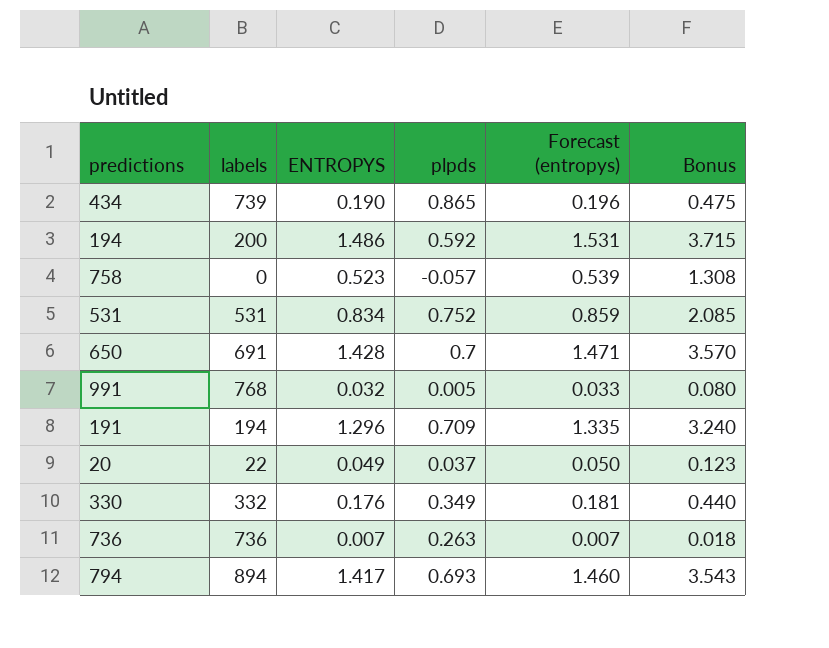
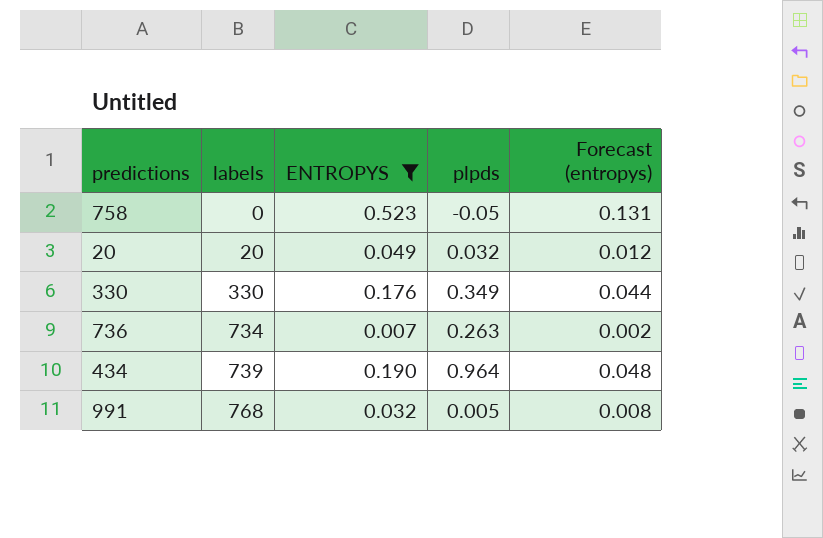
filter: none -> ENTROPYS <= 0.523
row order: none -> labels ascending
column Bonus | formula: [ENTROPYS] * 2.5 -> none
column Forecast (entropys) | formula: [ENTROPYS] * 1.03 -> [ENTROPYS] * 0.25
758 | plpds: -0.057 -> -0.05
20 | labels: 22 -> 20
20 | plpds: 0.037 -> 0.032
330 | labels: 332 -> 330
736 | labels: 736 -> 734
434 | plpds: 0.865 -> 0.964

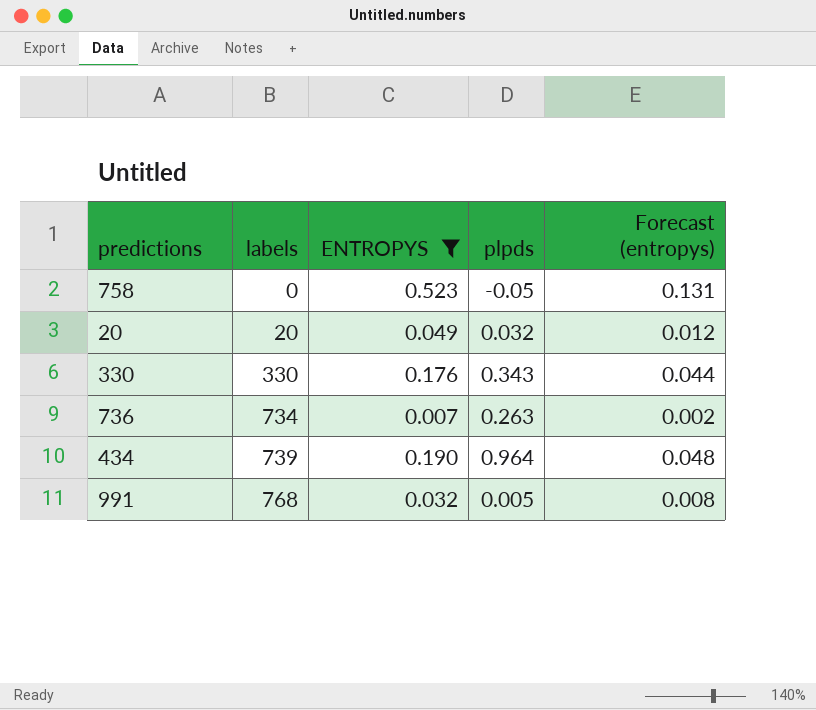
330 | plpds: 0.349 -> 0.343

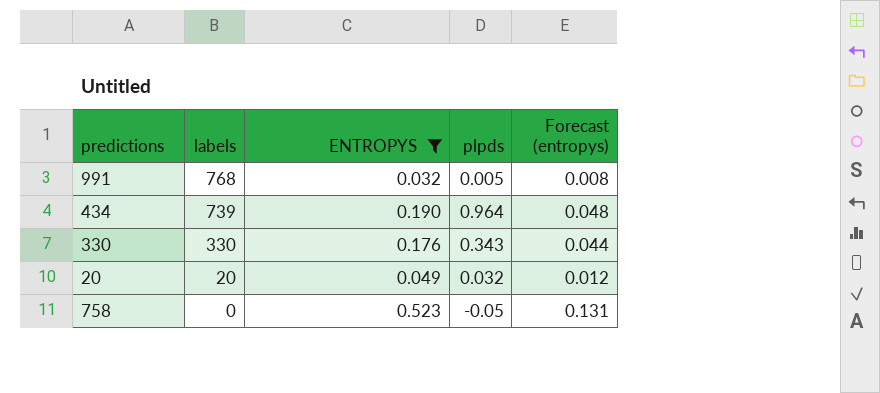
row order: labels ascending -> labels descending
row 736: 734 | 0.007 | 0.263 | 0.002 -> none

